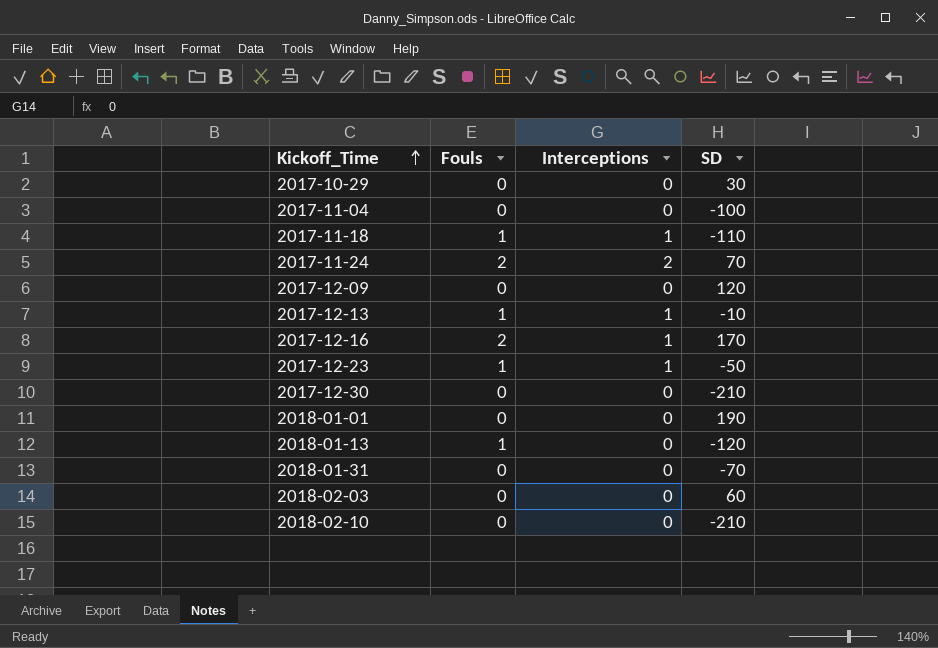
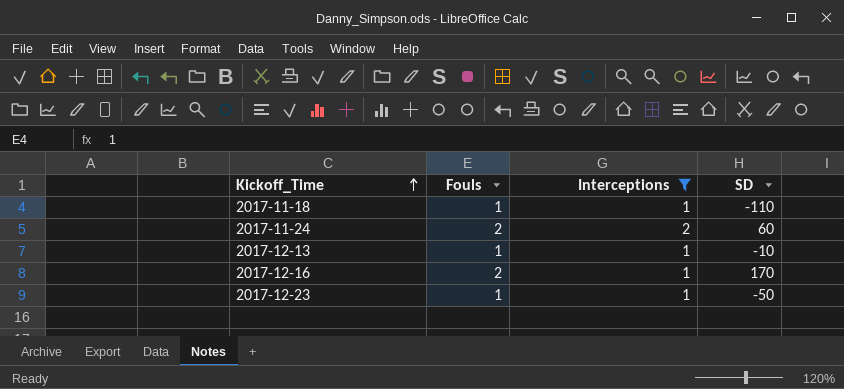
filter: none -> Interceptions != 0
2017-11-24 | SD: 70 -> 60

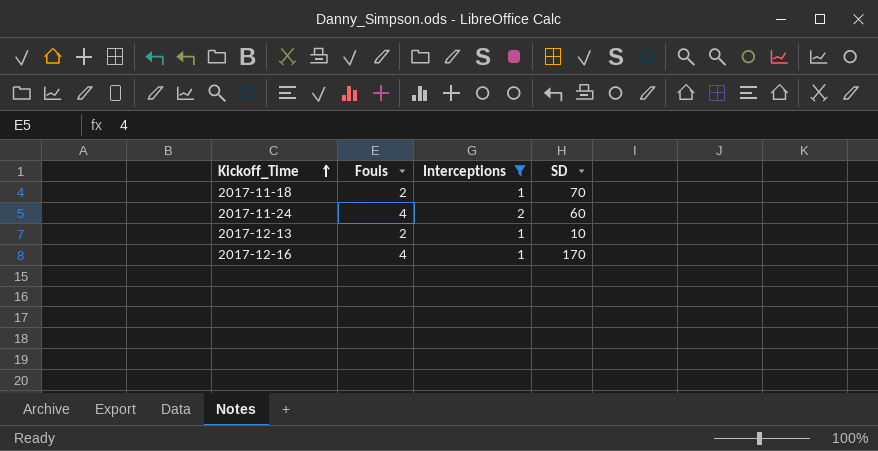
row 2017-12-23: 1 | 1 | -50 -> none
2017-11-18 | Fouls: 1 -> 2
2017-11-18 | SD: -110 -> 70
2017-11-24 | Fouls: 2 -> 4
2017-12-13 | Fouls: 1 -> 2
2017-12-13 | SD: -10 -> 10
2017-12-16 | Fouls: 2 -> 4

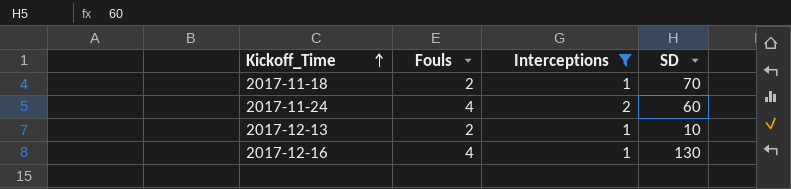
2017-12-16 | SD: 170 -> 130

